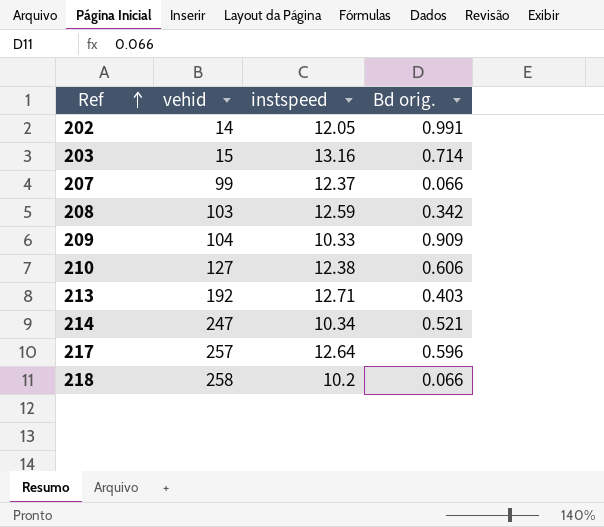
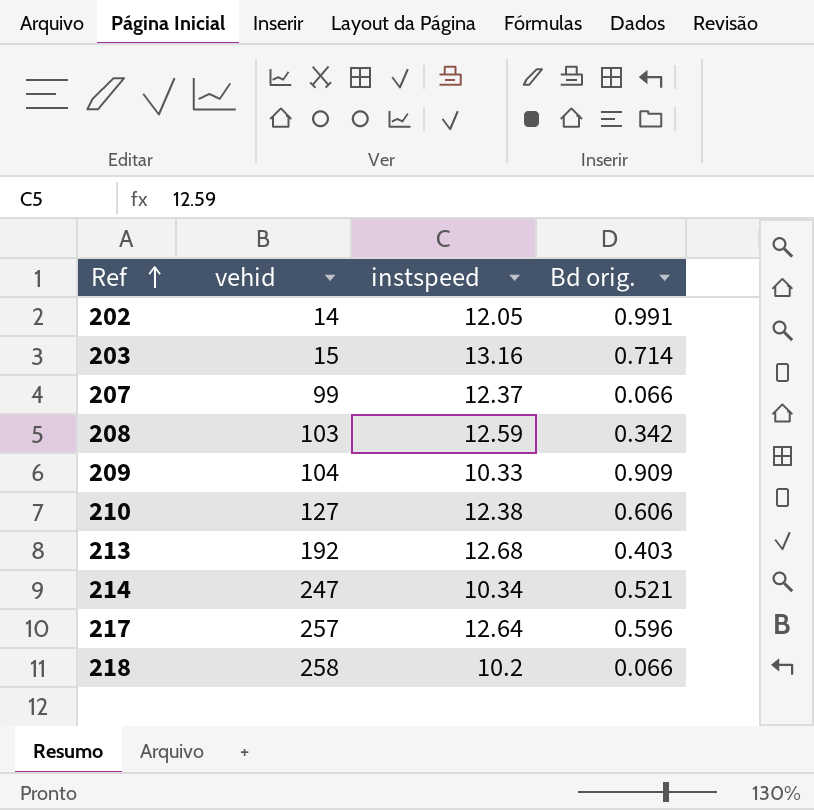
213 | instspeed: 12.71 -> 12.68

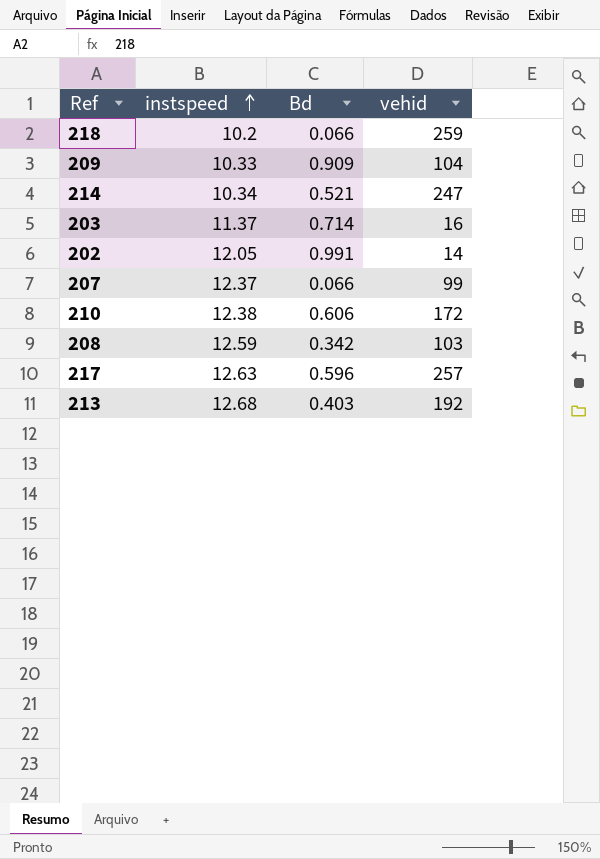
row order: Ref ascending -> instspeed ascending
column name: Bd orig. -> Bd
column vehid | position: 2 -> 4
218 | vehid: 258 -> 259
203 | instspeed: 13.16 -> 11.37
203 | vehid: 15 -> 16
210 | vehid: 127 -> 172
217 | instspeed: 12.64 -> 12.63

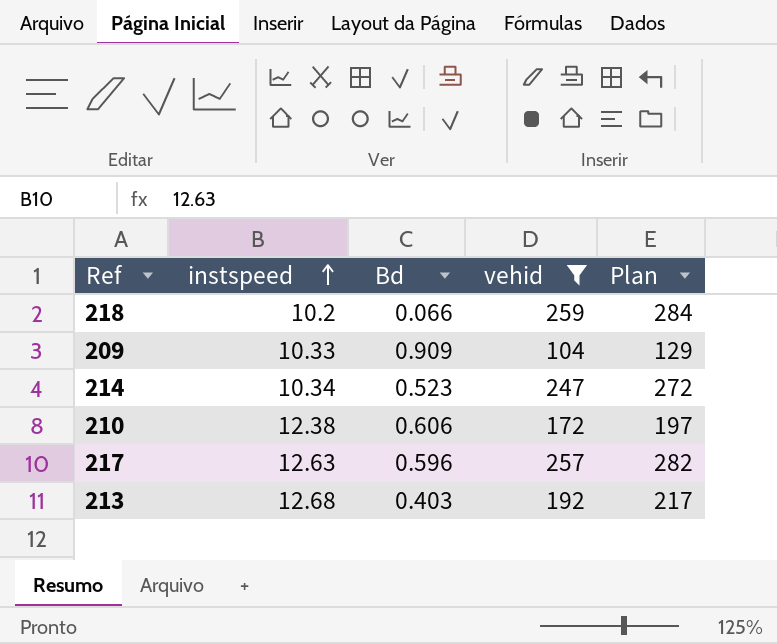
filter: none -> vehid >= 104
column Plan | formula: none -> [vehid] + 25
214 | Bd: 0.521 -> 0.523

